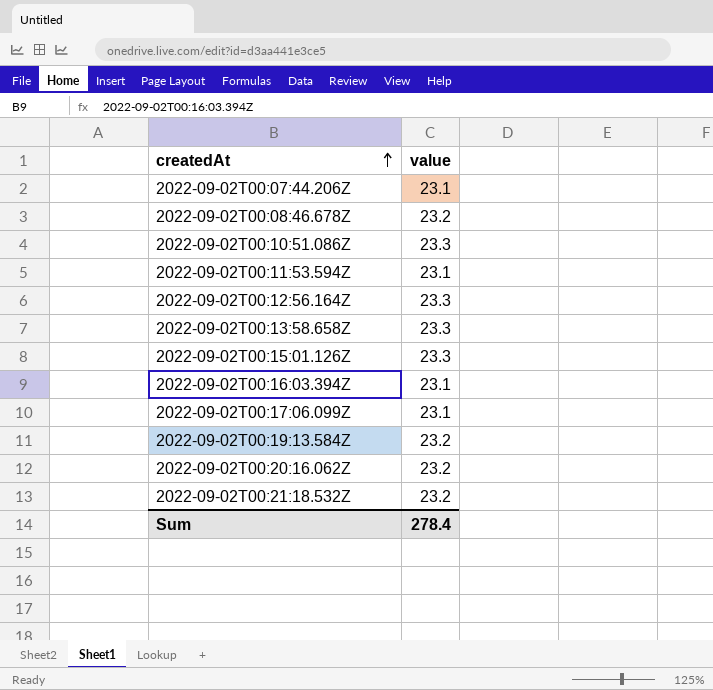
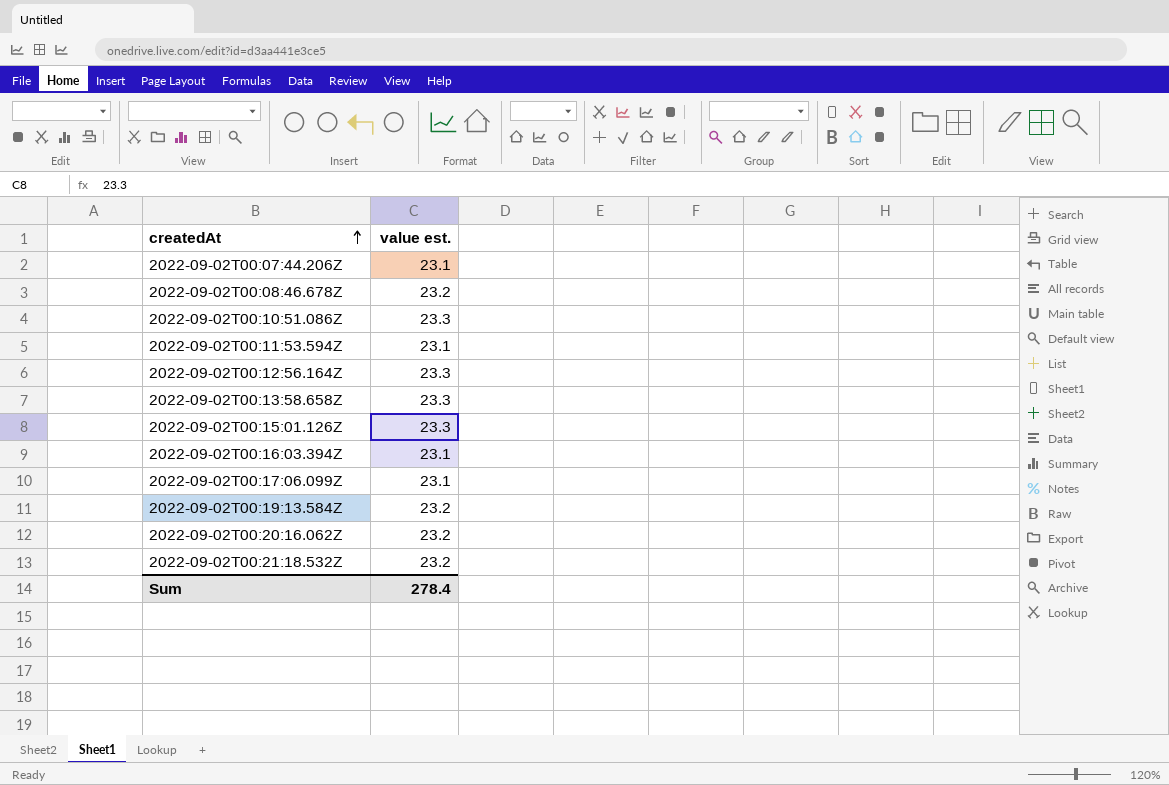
column name: value -> value est.

